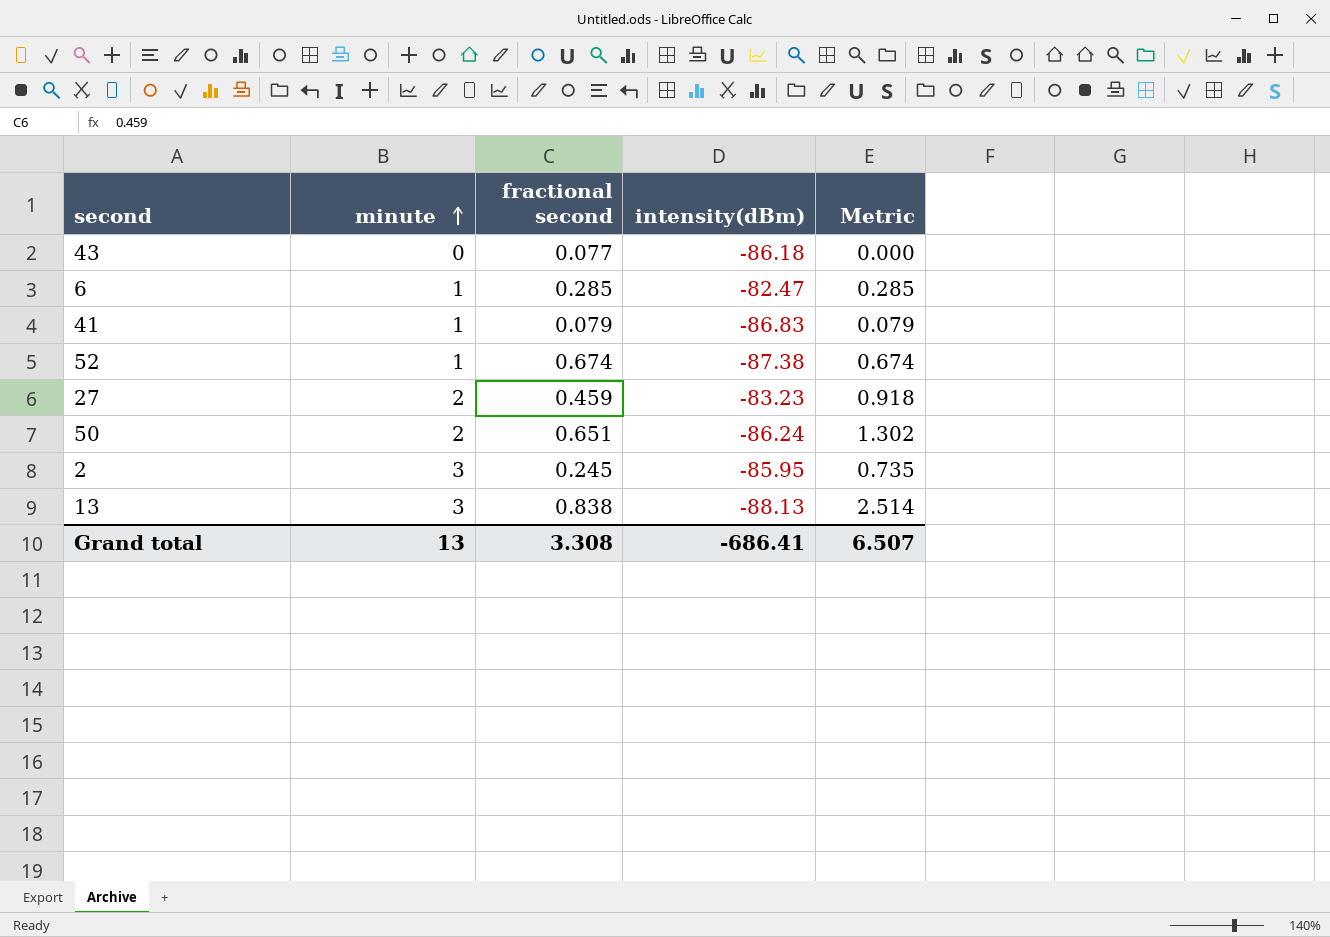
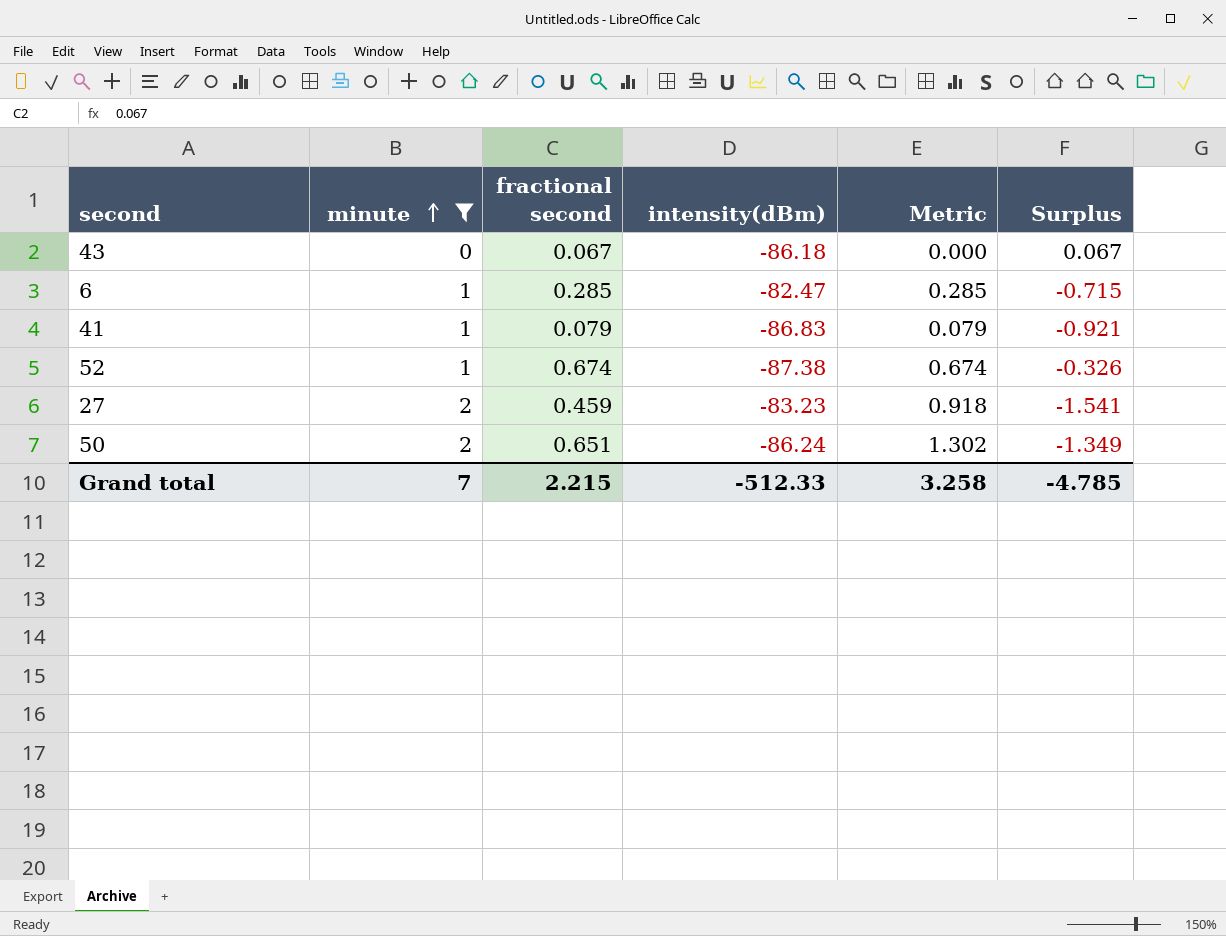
filter: none -> minute != 3
column Surplus | formula: none -> [fractional second] - [minute]
43 | fractional second: 0.077 -> 0.067
Grand total | minute: 13 -> 7
Grand total | fractional second: 3.308 -> 2.215
Grand total | intensity(dBm): -686.41 -> -512.33
Grand total | Metric: 6.507 -> 3.258

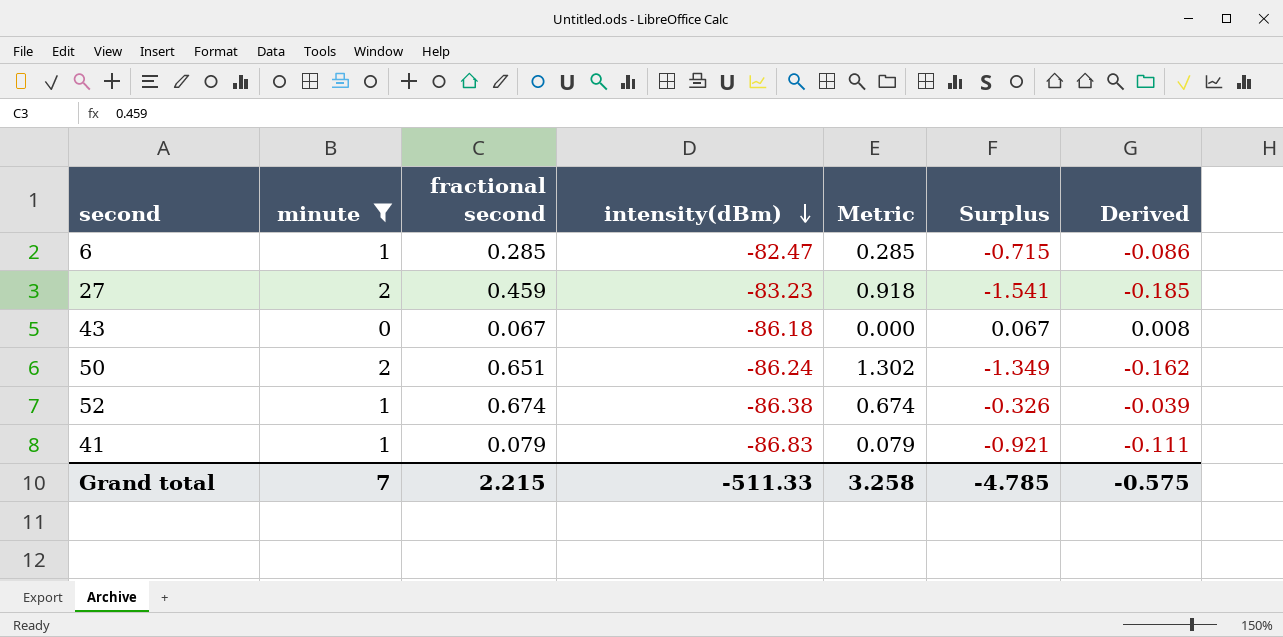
row order: minute ascending -> intensity(dBm) descending
column Derived | formula: none -> [Surplus] * 0.12
52 | intensity(dBm): -87.38 -> -86.38
Grand total | intensity(dBm): -512.33 -> -511.33

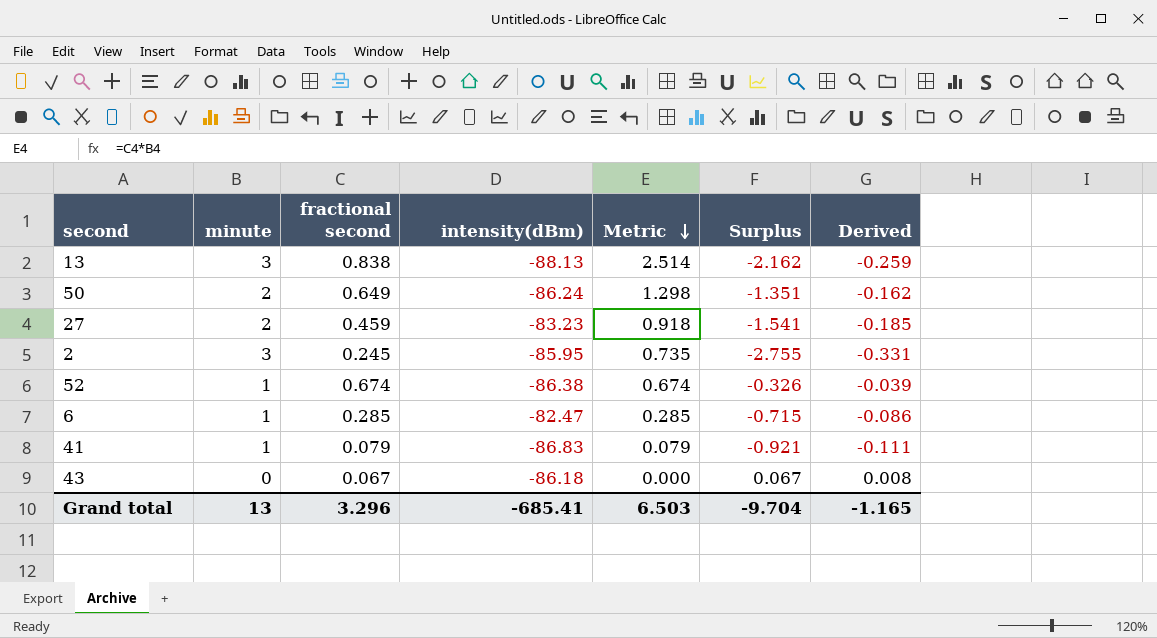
filter: minute != 3 -> none
row order: intensity(dBm) descending -> Metric descending
50 | fractional second: 0.651 -> 0.649
50 | Metric: 1.302 -> 1.298
50 | Surplus: -1.349 -> -1.351
Grand total | minute: 7 -> 13
Grand total | fractional second: 2.215 -> 3.296
Grand total | intensity(dBm): -511.33 -> -685.41
Grand total | Metric: 3.258 -> 6.503
Grand total | Surplus: -4.785 -> -9.704
Grand total | Derived: -0.575 -> -1.165

